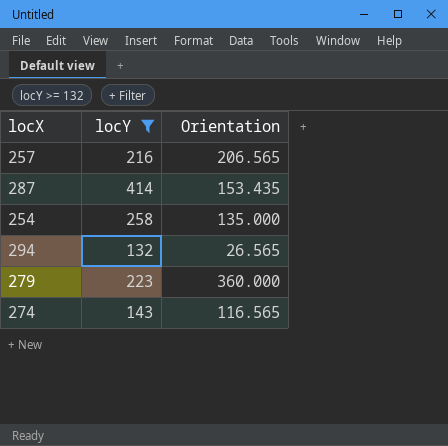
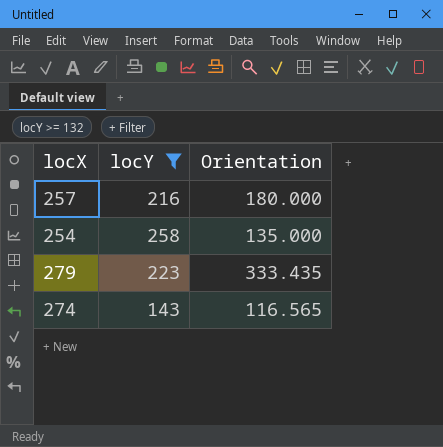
row 287: 414 | 153.435 -> none
row 294: 132 | 26.565 -> none
257 | Orientation: 206.565 -> 180.000
279 | Orientation: 360.000 -> 333.435

